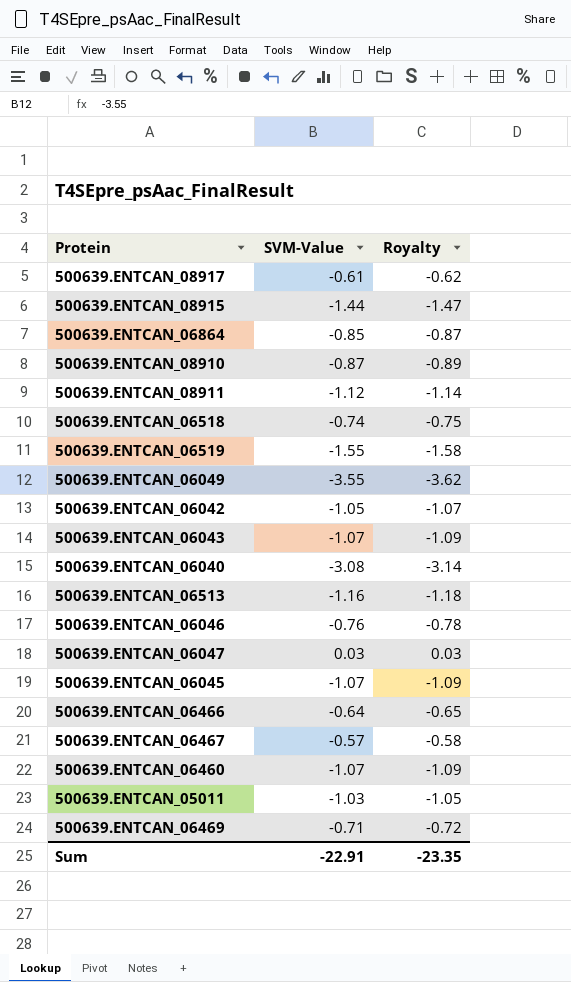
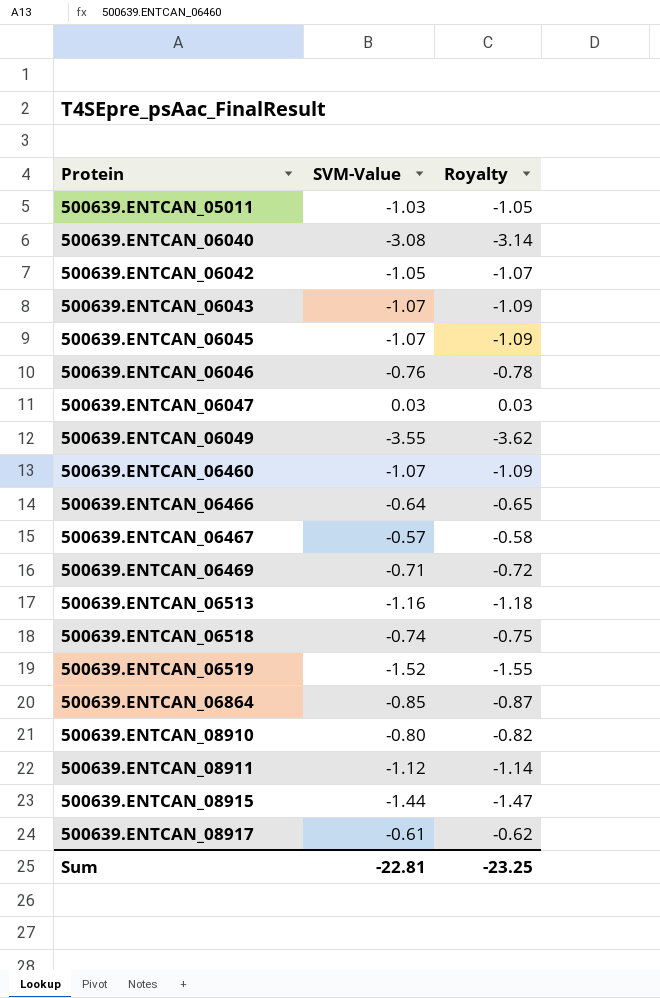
row order: none -> Protein ascending
500639.ENTCAN_06519 | SVM-Value: -1.55 -> -1.52
500639.ENTCAN_06519 | Royalty: -1.58 -> -1.55
500639.ENTCAN_08910 | SVM-Value: -0.87 -> -0.80
500639.ENTCAN_08910 | Royalty: -0.89 -> -0.82
Sum | SVM-Value: -22.91 -> -22.81
Sum | Royalty: -23.35 -> -23.25

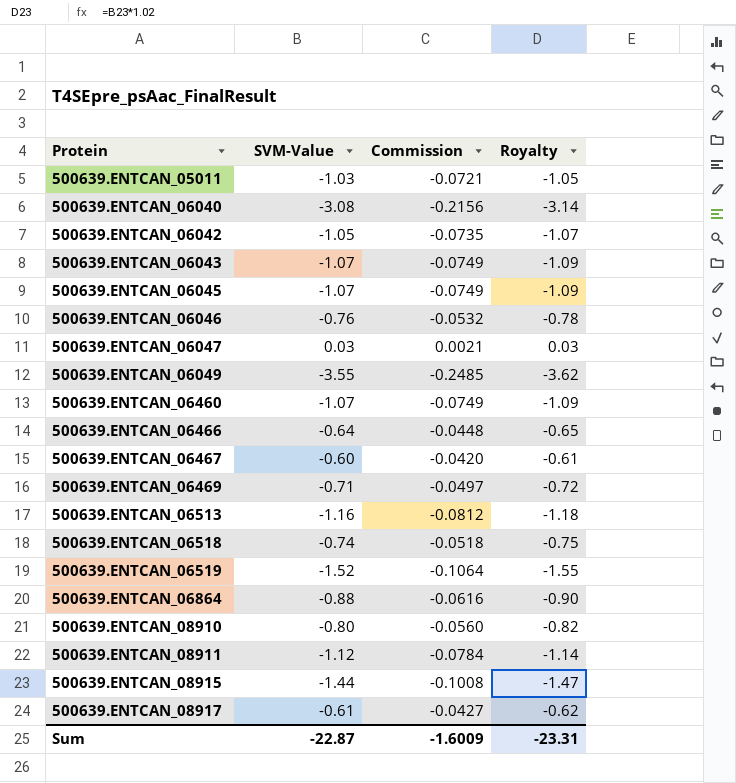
column Commission | formula: none -> [SVM-Value] * 0.07
500639.ENTCAN_06467 | SVM-Value: -0.57 -> -0.60
500639.ENTCAN_06467 | Royalty: -0.58 -> -0.61
500639.ENTCAN_06864 | SVM-Value: -0.85 -> -0.88
500639.ENTCAN_06864 | Royalty: -0.87 -> -0.90
Sum | SVM-Value: -22.81 -> -22.87
Sum | Royalty: -23.25 -> -23.31

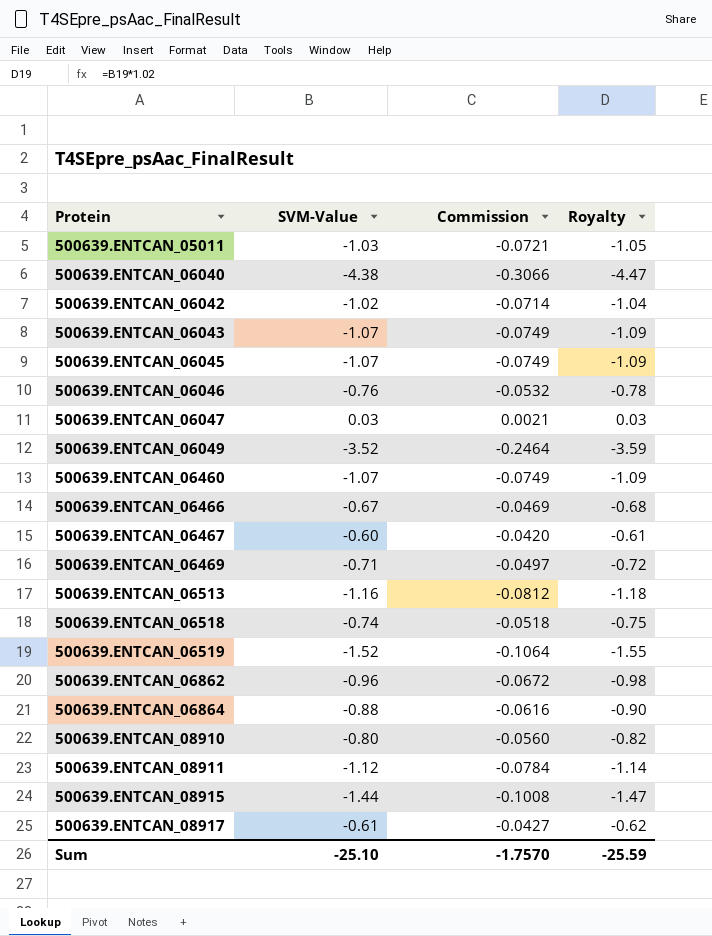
500639.ENTCAN_06040 | SVM-Value: -3.08 -> -4.38
500639.ENTCAN_06040 | Commission: -0.2156 -> -0.3066
500639.ENTCAN_06040 | Royalty: -3.14 -> -4.47
500639.ENTCAN_06042 | SVM-Value: -1.05 -> -1.02
500639.ENTCAN_06042 | Commission: -0.0735 -> -0.0714
500639.ENTCAN_06042 | Royalty: -1.07 -> -1.04
500639.ENTCAN_06049 | SVM-Value: -3.55 -> -3.52
500639.ENTCAN_06049 | Commission: -0.2485 -> -0.2464
500639.ENTCAN_06049 | Royalty: -3.62 -> -3.59
500639.ENTCAN_06466 | SVM-Value: -0.64 -> -0.67
500639.ENTCAN_06466 | Commission: -0.0448 -> -0.0469
500639.ENTCAN_06466 | Royalty: -0.65 -> -0.68
row 500639.ENTCAN_06862: none -> -0.96 | -0.0672 | -0.98
Sum | SVM-Value: -22.87 -> -25.10
Sum | Commission: -1.6009 -> -1.7570
Sum | Royalty: -23.31 -> -25.59

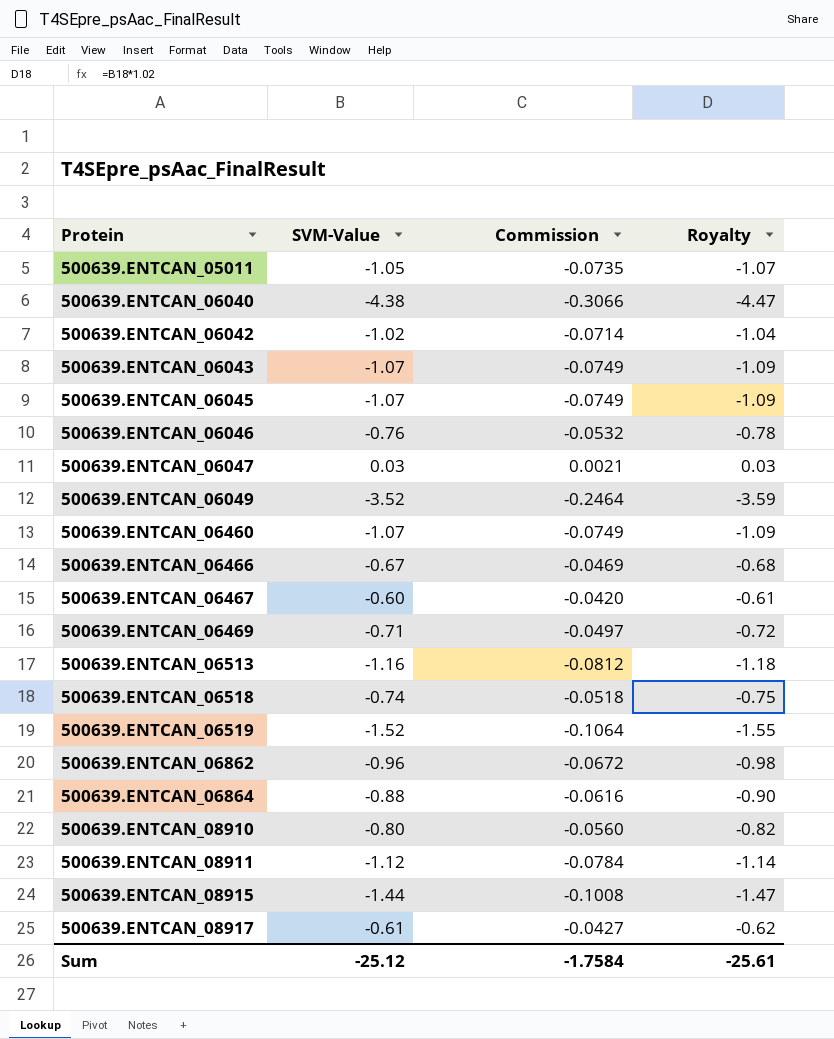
500639.ENTCAN_05011 | SVM-Value: -1.03 -> -1.05
500639.ENTCAN_05011 | Commission: -0.0721 -> -0.0735
500639.ENTCAN_05011 | Royalty: -1.05 -> -1.07
Sum | SVM-Value: -25.10 -> -25.12
Sum | Commission: -1.7570 -> -1.7584
Sum | Royalty: -25.59 -> -25.61

